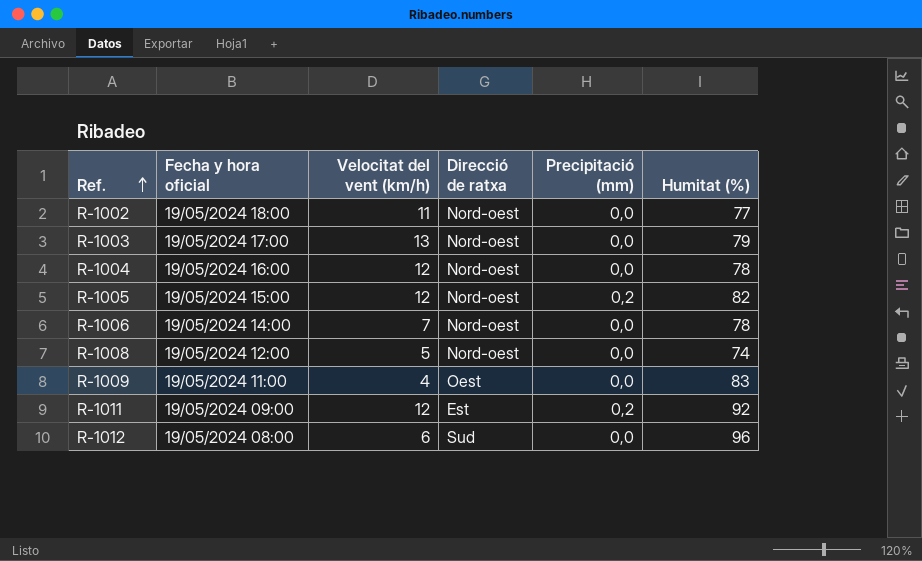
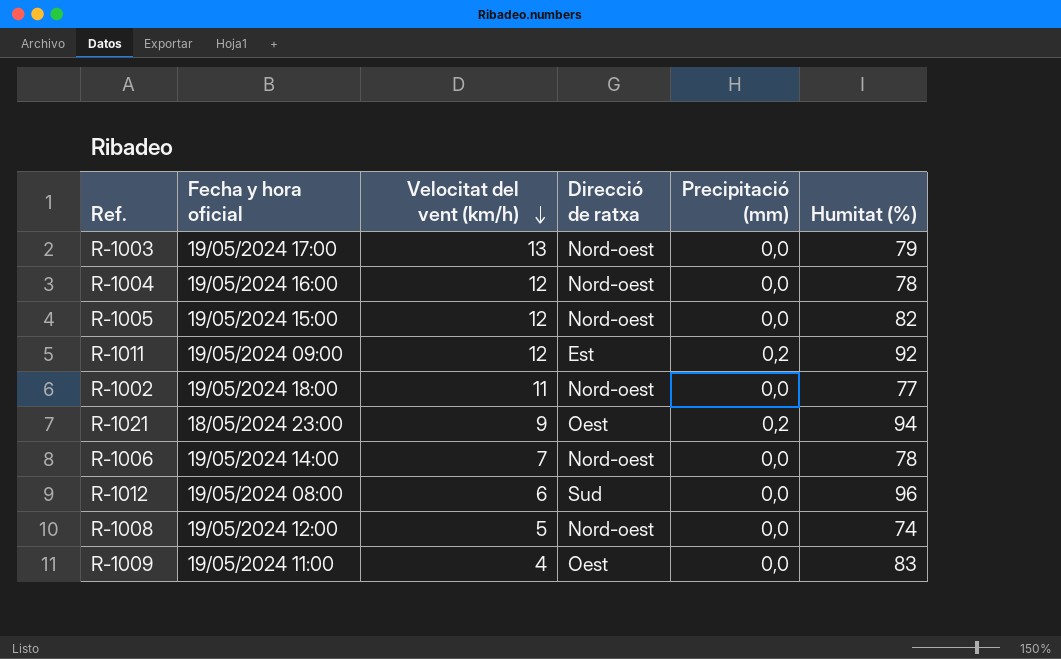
row order: Ref. ascending -> Velocitat del vent (km/h) descending
R-1005 | Precipitació (mm): 0,2 -> 0,0
row R-1021: none -> 18/05/2024 23:00 | 9 | Oest | 0,2 | 94

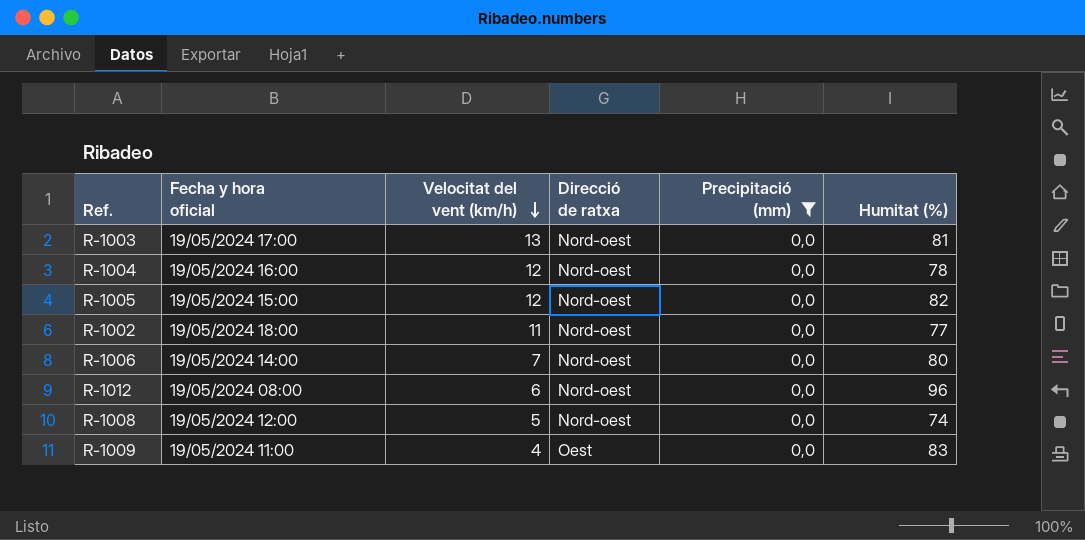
filter: none -> Precipitació (mm) = 0,0
R-1003 | Humitat (%): 79 -> 81
R-1006 | Humitat (%): 78 -> 80
R-1012 | Direcció de ratxa: Sud -> Nord-oest

